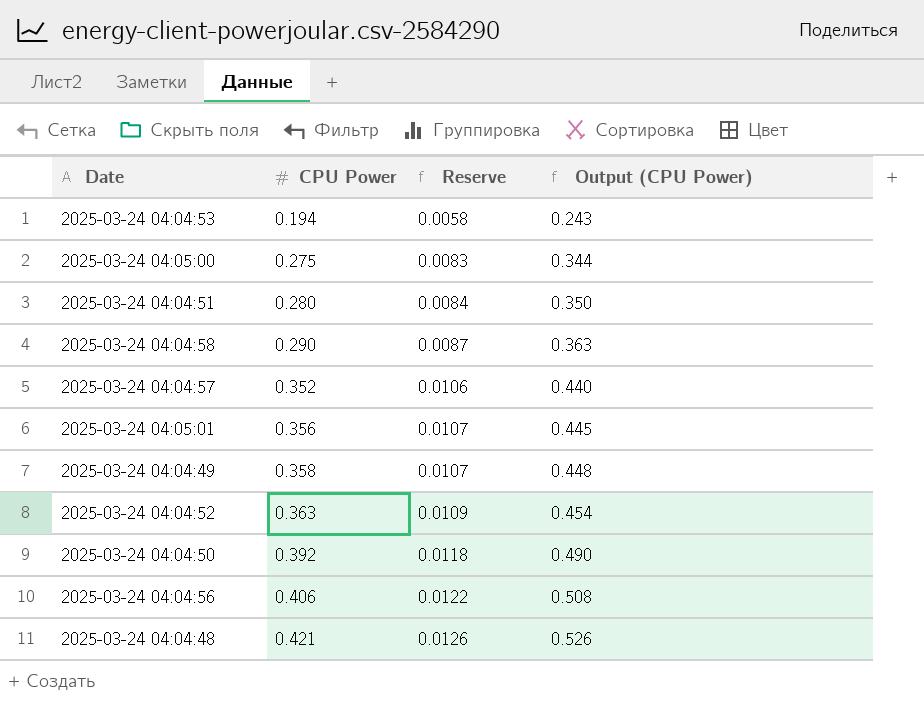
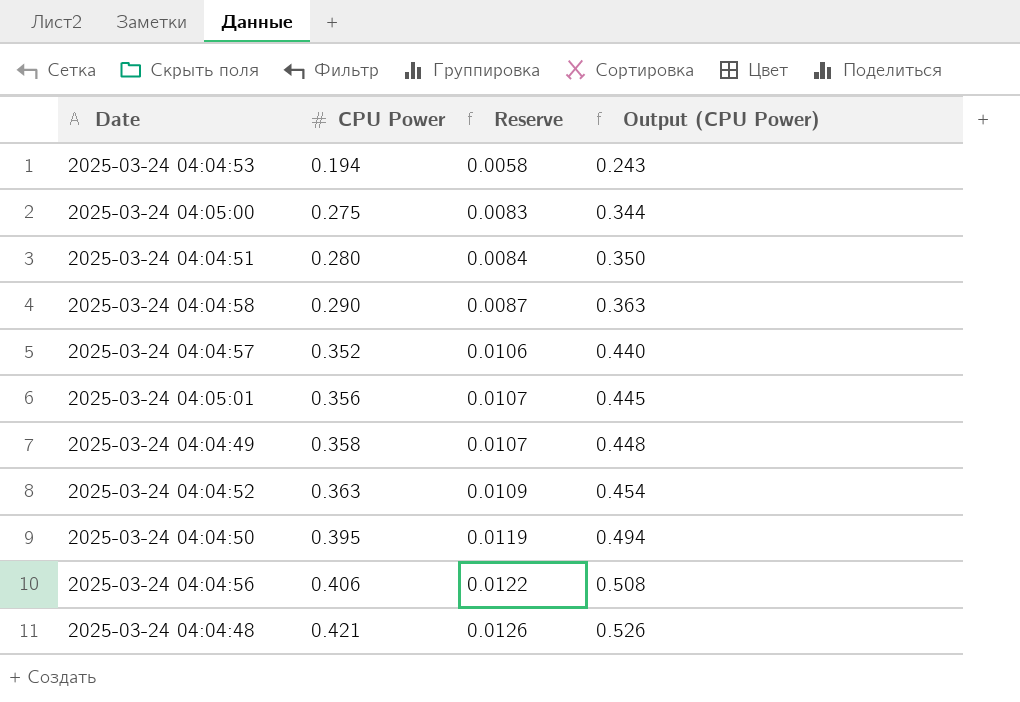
2025-03-24 04:04:50 | CPU Power: 0.392 -> 0.395
2025-03-24 04:04:50 | Reserve: 0.0118 -> 0.0119
2025-03-24 04:04:50 | Output (CPU Power): 0.490 -> 0.494

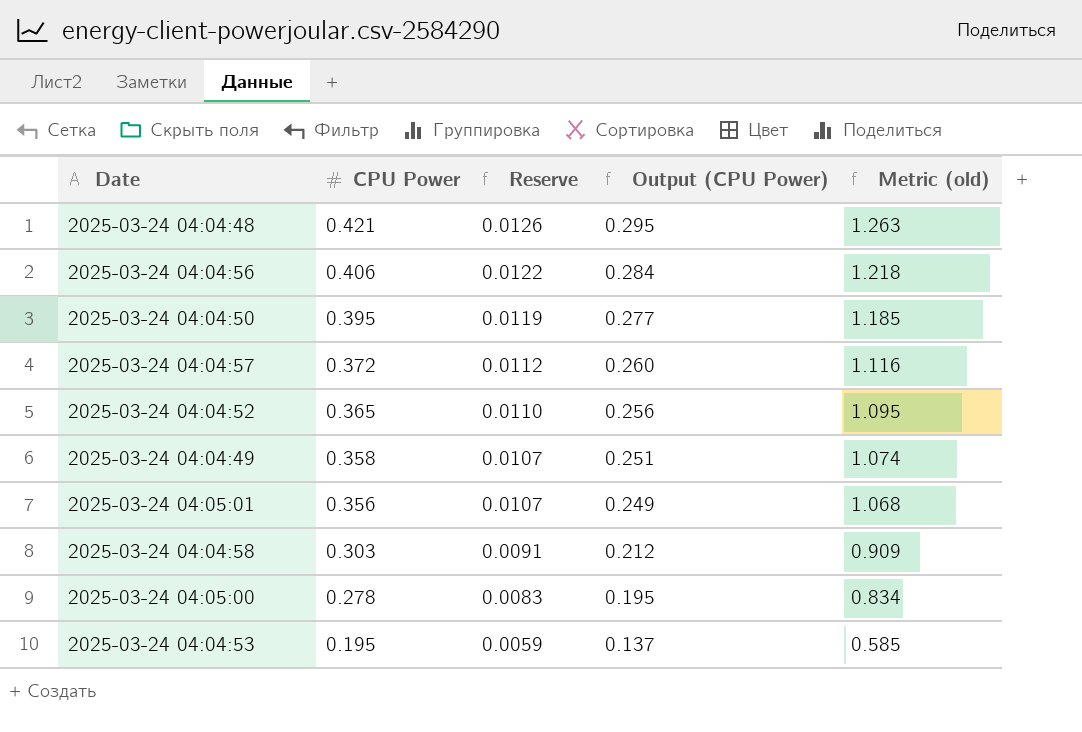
row order: CPU Power ascending -> CPU Power descending
column Output (CPU Power) | formula: [CPU Power] * 1.25 -> [CPU Power] * 0.7
column Metric (old) | formula: none -> [CPU Power] * 3
row 2025-03-24 04:04:51: 0.280 | 0.0084 | 0.350 -> none
2025-03-24 04:04:57 | CPU Power: 0.352 -> 0.372
2025-03-24 04:04:57 | Reserve: 0.0106 -> 0.0112
2025-03-24 04:04:52 | CPU Power: 0.363 -> 0.365
2025-03-24 04:04:52 | Reserve: 0.0109 -> 0.0110
2025-03-24 04:04:58 | CPU Power: 0.290 -> 0.303
2025-03-24 04:04:58 | Reserve: 0.0087 -> 0.0091
2025-03-24 04:05:00 | CPU Power: 0.275 -> 0.278
2025-03-24 04:04:53 | CPU Power: 0.194 -> 0.195
2025-03-24 04:04:53 | Reserve: 0.0058 -> 0.0059

